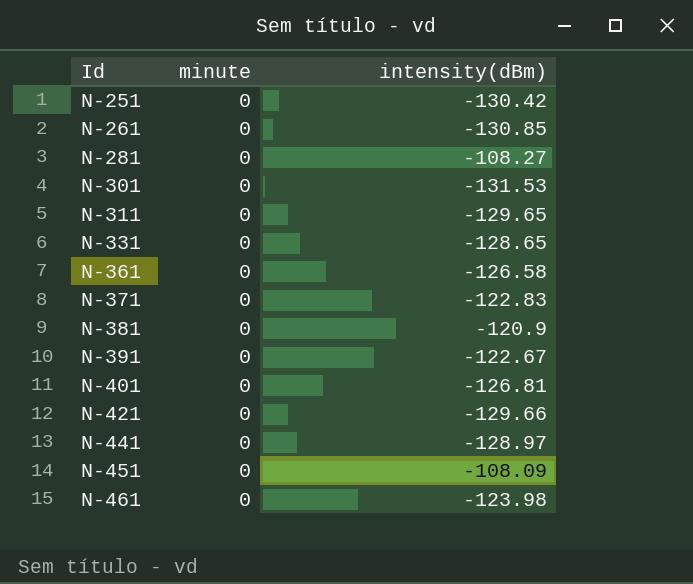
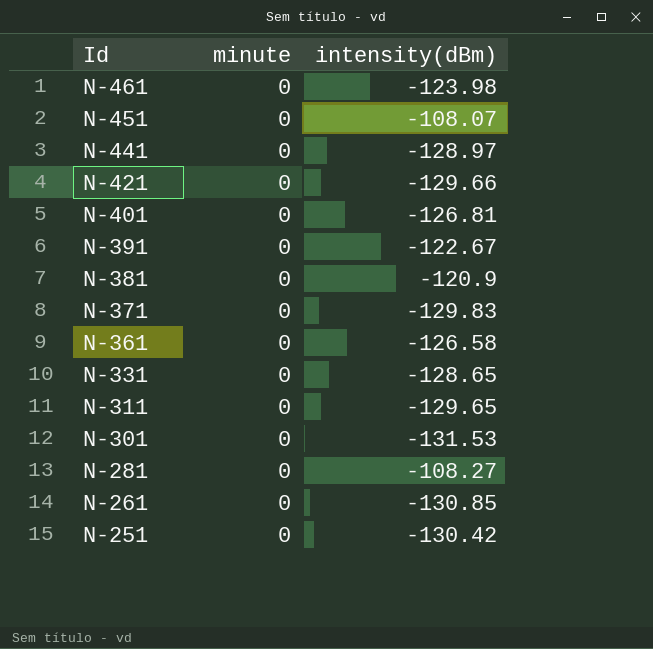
row order: Id ascending -> Id descending
N-451 | intensity(dBm): -108.09 -> -108.07
N-371 | intensity(dBm): -122.83 -> -129.83

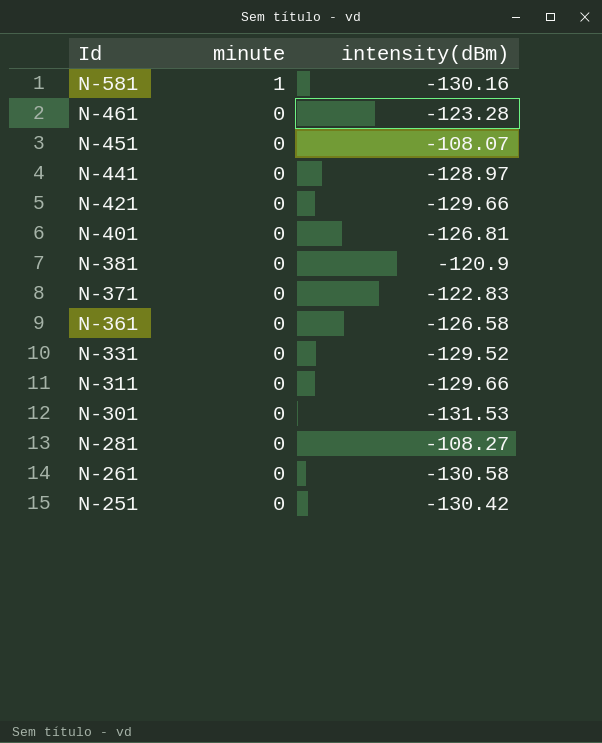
row N-391: 0 | -122.67 -> none
row N-581: none -> 1 | -130.16
N-461 | intensity(dBm): -123.98 -> -123.28
N-371 | intensity(dBm): -129.83 -> -122.83
N-331 | intensity(dBm): -128.65 -> -129.52
N-311 | intensity(dBm): -129.65 -> -129.66
N-261 | intensity(dBm): -130.85 -> -130.58

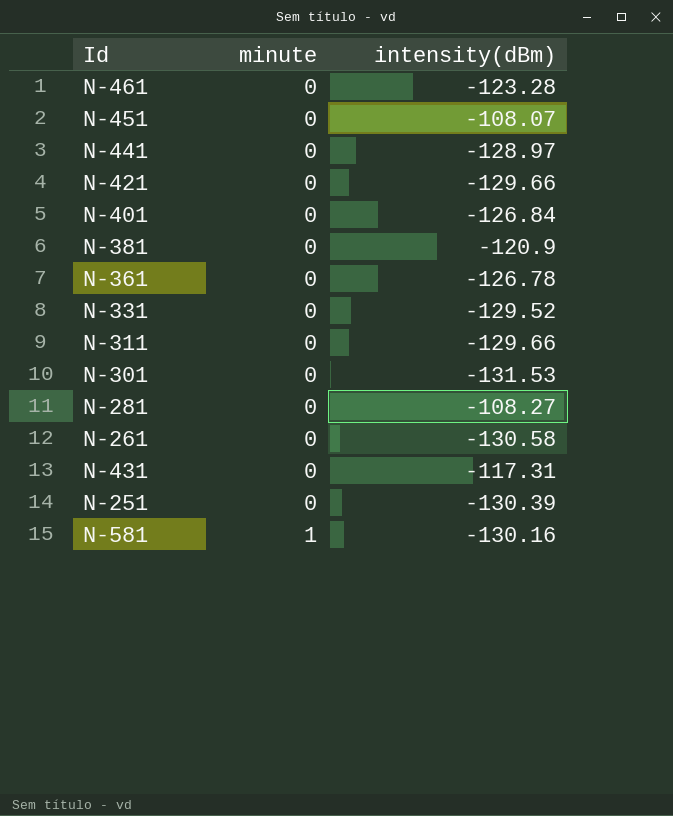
row order: Id descending -> minute ascending
row N-371: 0 | -122.83 -> none
N-401 | intensity(dBm): -126.81 -> -126.84
N-361 | intensity(dBm): -126.58 -> -126.78
row N-431: none -> 0 | -117.31
N-251 | intensity(dBm): -130.42 -> -130.39

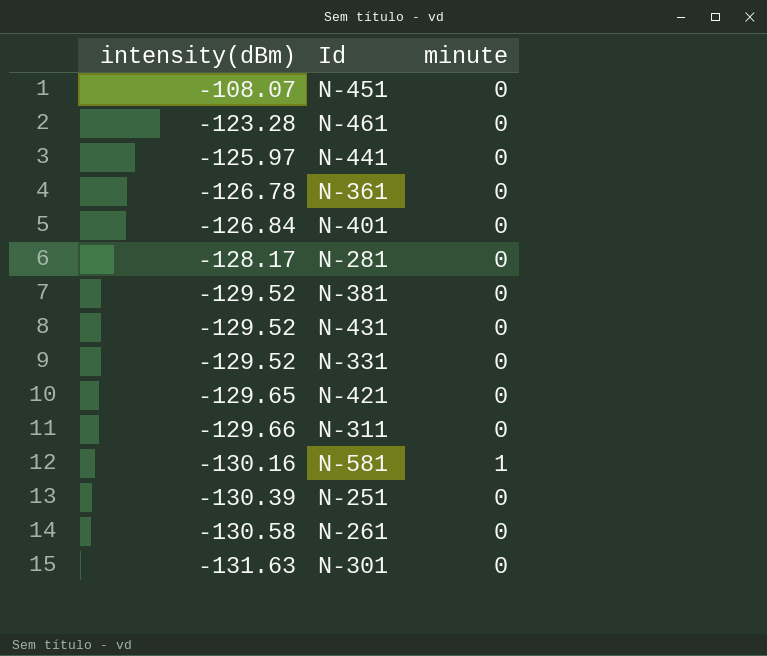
row order: minute ascending -> intensity(dBm) descending
column intensity(dBm) | position: 3 -> 1
N-441 | intensity(dBm): -128.97 -> -125.97
N-281 | intensity(dBm): -108.27 -> -128.17
N-381 | intensity(dBm): -120.9 -> -129.52
N-431 | intensity(dBm): -117.31 -> -129.52
N-421 | intensity(dBm): -129.66 -> -129.65
N-301 | intensity(dBm): -131.53 -> -131.63

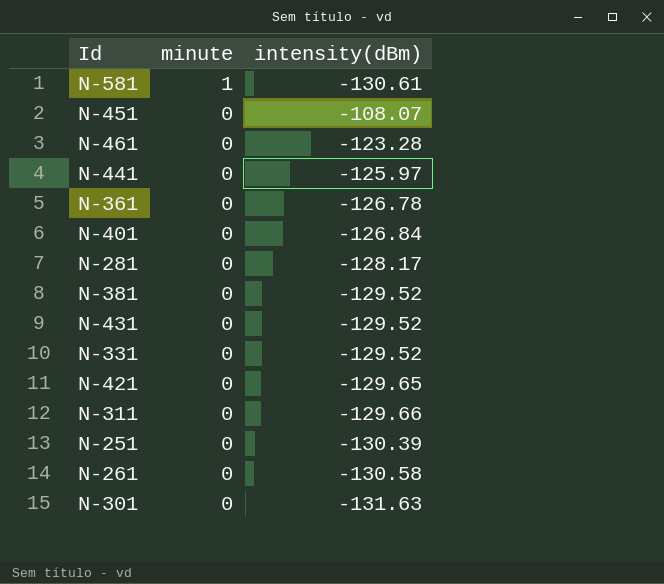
row order: intensity(dBm) descending -> minute descending
column intensity(dBm) | position: 1 -> 3
N-581 | intensity(dBm): -130.16 -> -130.61

